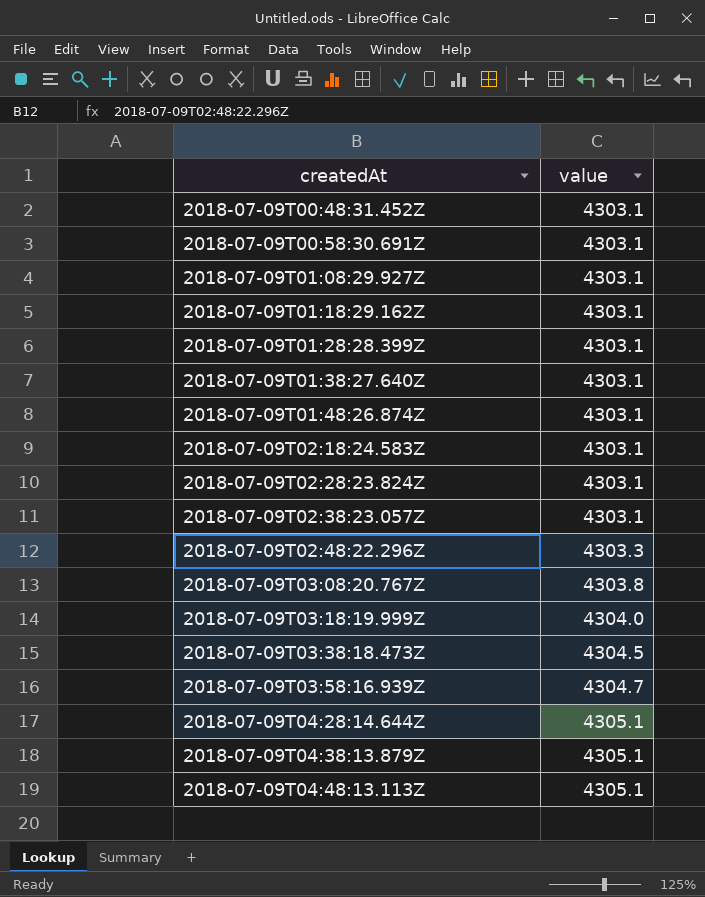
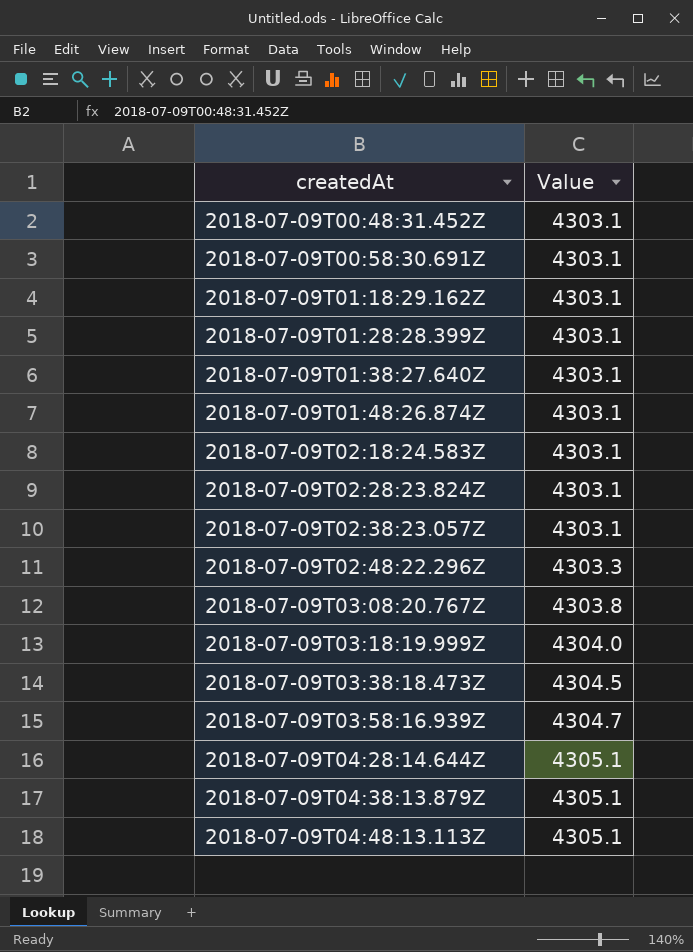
column name: value -> Value
row 2018-07-09T01:08:29.927Z: 4303.1 -> none

